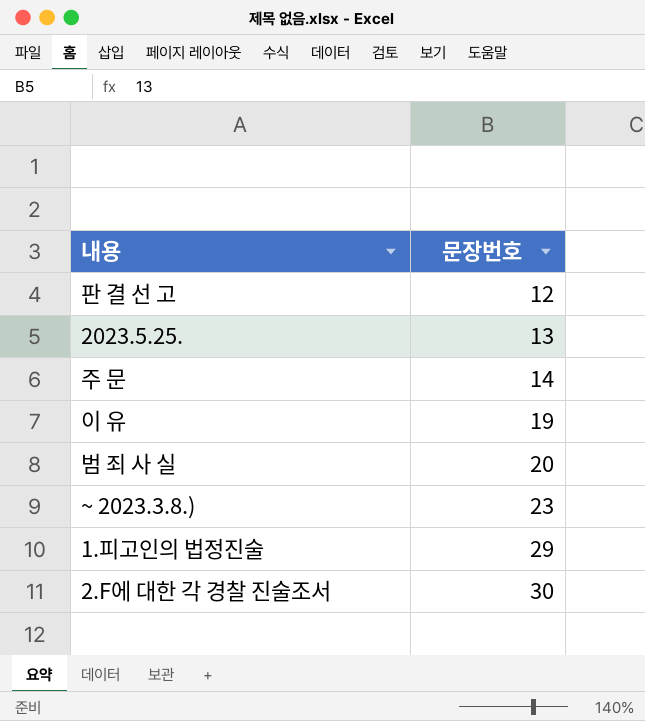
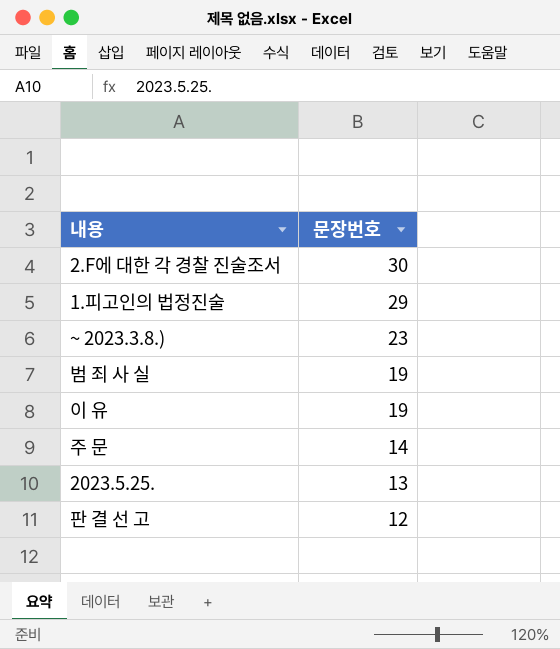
row order: 문장번호 ascending -> 문장번호 descending
범 죄 사 실 | 문장번호: 20 -> 19

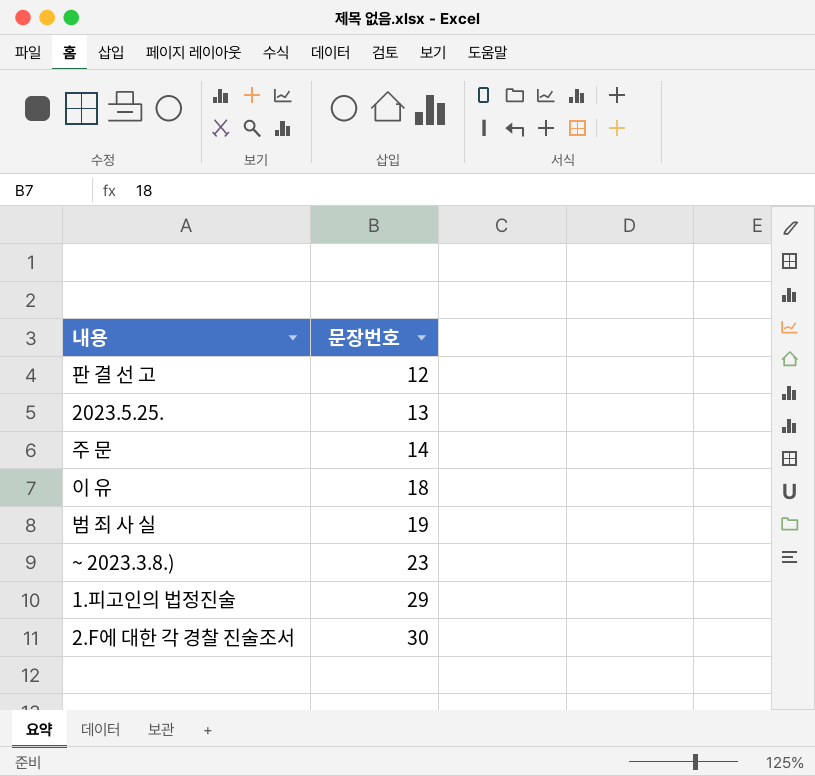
row order: 문장번호 descending -> 문장번호 ascending
이 유 | 문장번호: 19 -> 18

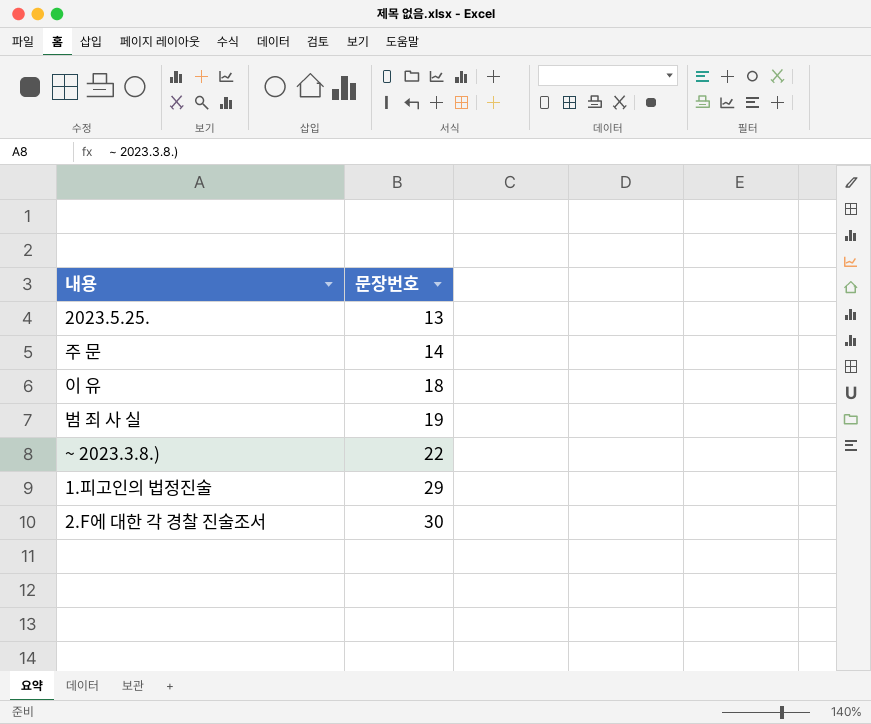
row 판 결 선 고: 12 -> none
~ 2023.3.8.) | 문장번호: 23 -> 22

